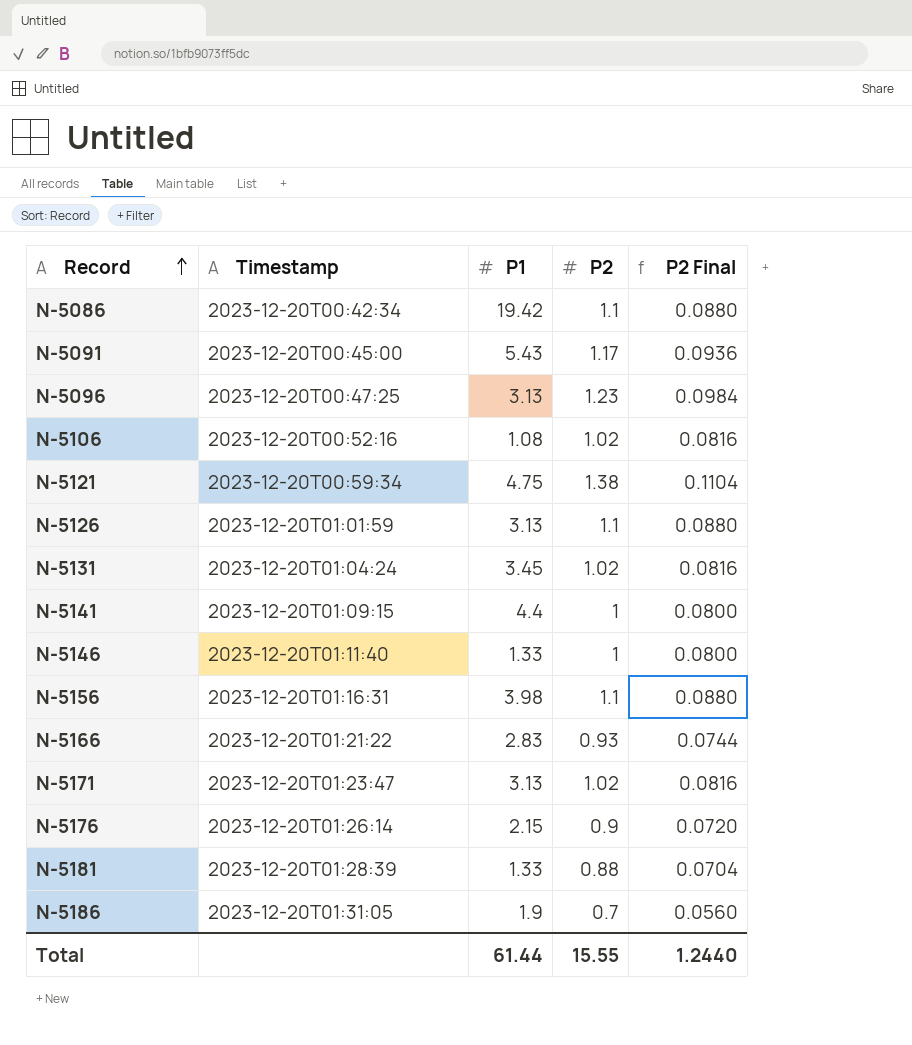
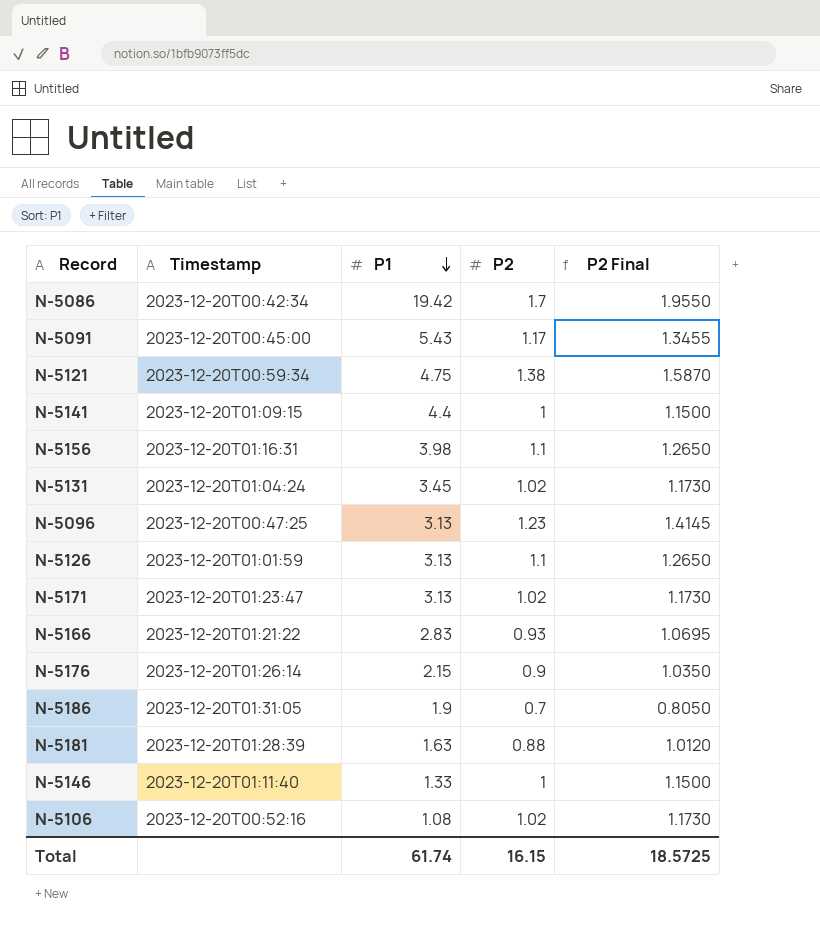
row order: Record ascending -> P1 descending
column P2 Final | formula: [P2] * 0.08 -> [P2] * 1.15
N-5086 | P2: 1.1 -> 1.7
N-5181 | P1: 1.33 -> 1.63
Total | P1: 61.44 -> 61.74
Total | P2: 15.55 -> 16.15
Total | P2 Final: 1.2440 -> 18.5725

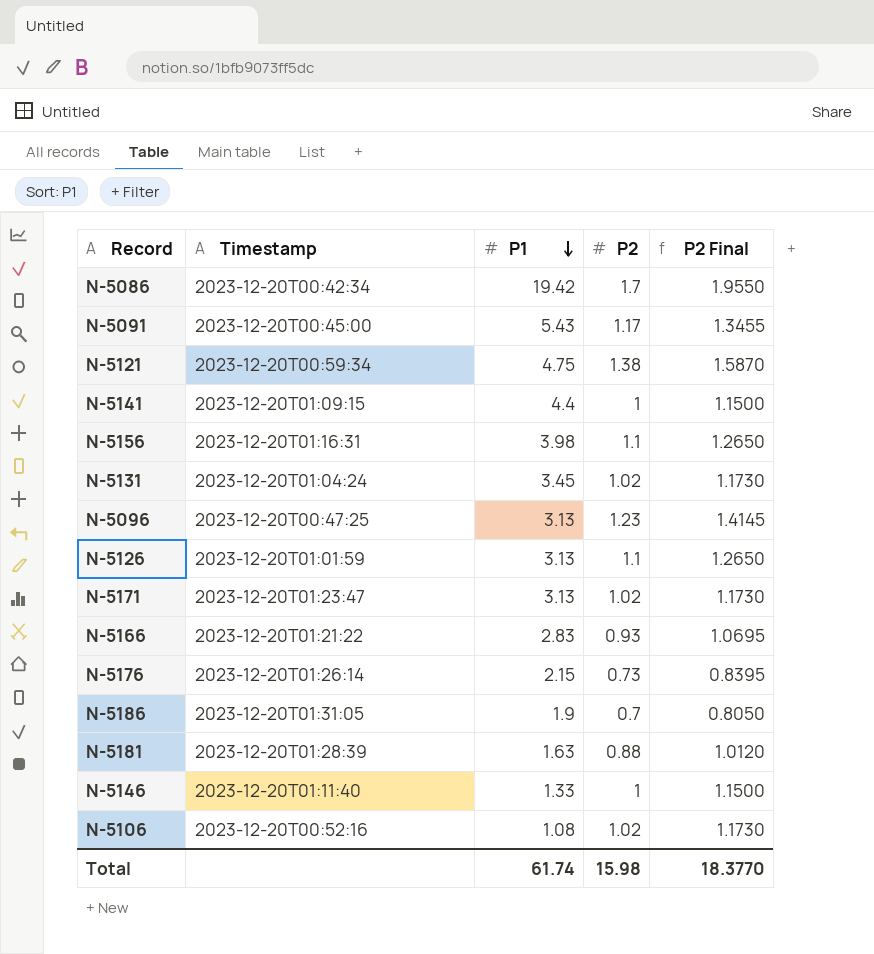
N-5176 | P2: 0.9 -> 0.73
N-5176 | P2 Final: 1.0350 -> 0.8395
Total | P2: 16.15 -> 15.98
Total | P2 Final: 18.5725 -> 18.3770

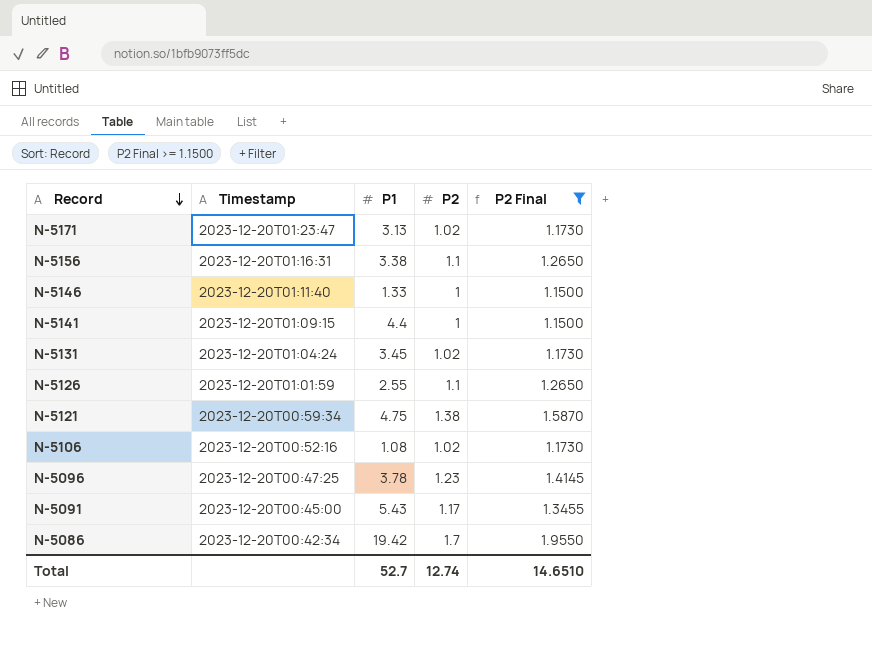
filter: none -> P2 Final >= 1.1500
row order: P1 descending -> Record descending
N-5156 | P1: 3.98 -> 3.38
N-5126 | P1: 3.13 -> 2.55
N-5096 | P1: 3.13 -> 3.78
Total | P1: 61.74 -> 52.7
Total | P2: 15.98 -> 12.74
Total | P2 Final: 18.3770 -> 14.6510

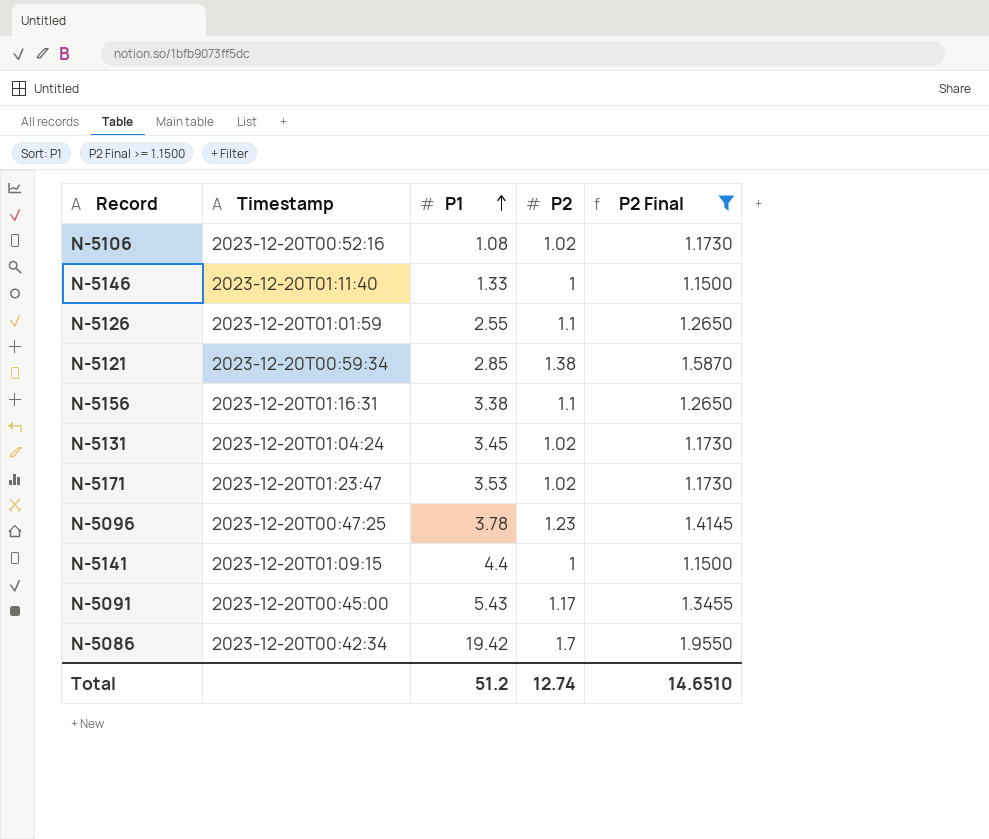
row order: Record descending -> P1 ascending
N-5121 | P1: 4.75 -> 2.85
N-5171 | P1: 3.13 -> 3.53
Total | P1: 52.7 -> 51.2

